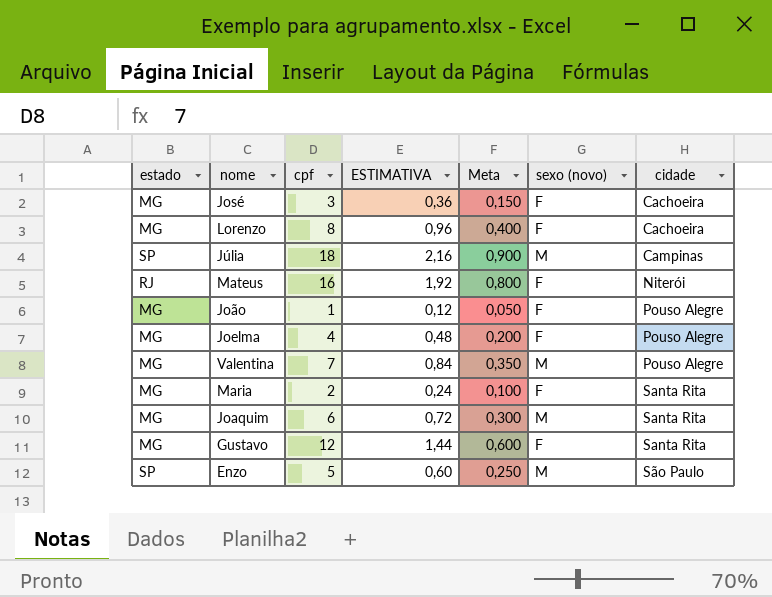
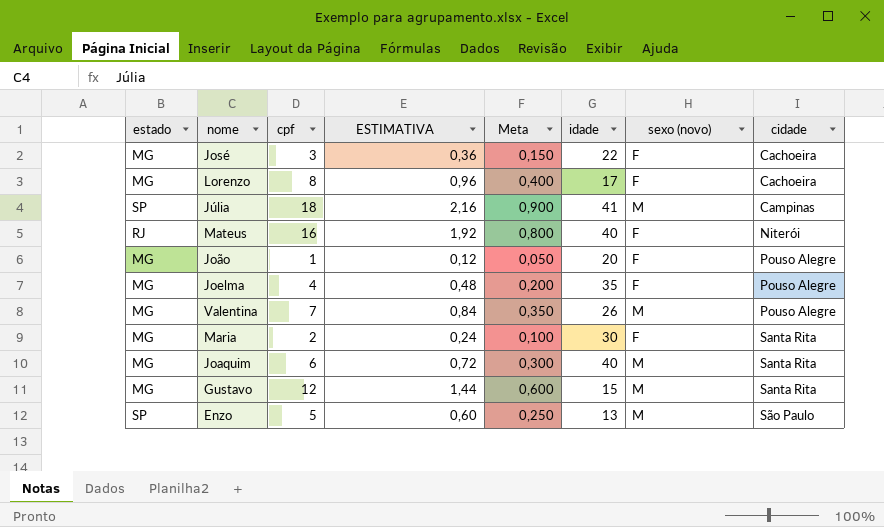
column idade | position: none -> 6
Gustavo | sexo (novo): F -> M

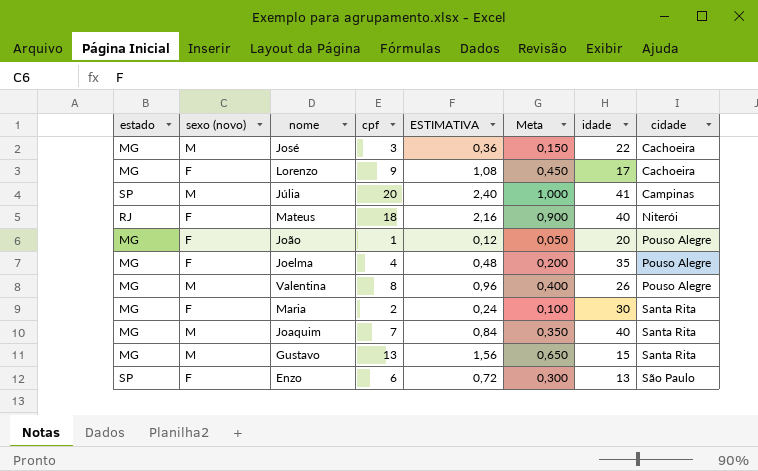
column sexo (novo) | position: 7 -> 2
José | sexo (novo): F -> M
Lorenzo | cpf: 8 -> 9
Lorenzo | ESTIMATIVA: 0,96 -> 1,08
Lorenzo | Meta: 0,400 -> 0,450
Júlia | cpf: 18 -> 20
Júlia | ESTIMATIVA: 2,16 -> 2,40
Júlia | Meta: 0,900 -> 1,000
Mateus | cpf: 16 -> 18
Mateus | ESTIMATIVA: 1,92 -> 2,16
Mateus | Meta: 0,800 -> 0,900
Valentina | cpf: 7 -> 8
Valentina | ESTIMATIVA: 0,84 -> 0,96
Valentina | Meta: 0,350 -> 0,400
Joaquim | cpf: 6 -> 7
Joaquim | ESTIMATIVA: 0,72 -> 0,84
Joaquim | Meta: 0,300 -> 0,350
Gustavo | cpf: 12 -> 13
Gustavo | ESTIMATIVA: 1,44 -> 1,56
Gustavo | Meta: 0,600 -> 0,650
Enzo | sexo (novo): M -> F
Enzo | cpf: 5 -> 6
Enzo | ESTIMATIVA: 0,60 -> 0,72
Enzo | Meta: 0,250 -> 0,300

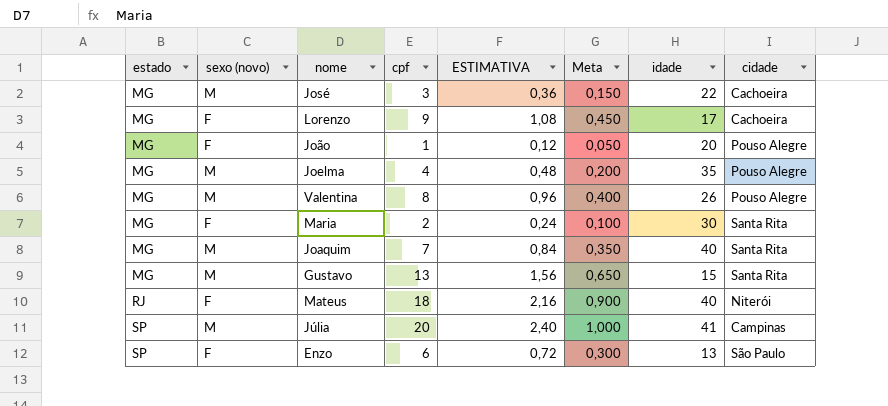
row order: cidade ascending -> estado ascending
Joelma | sexo (novo): F -> M

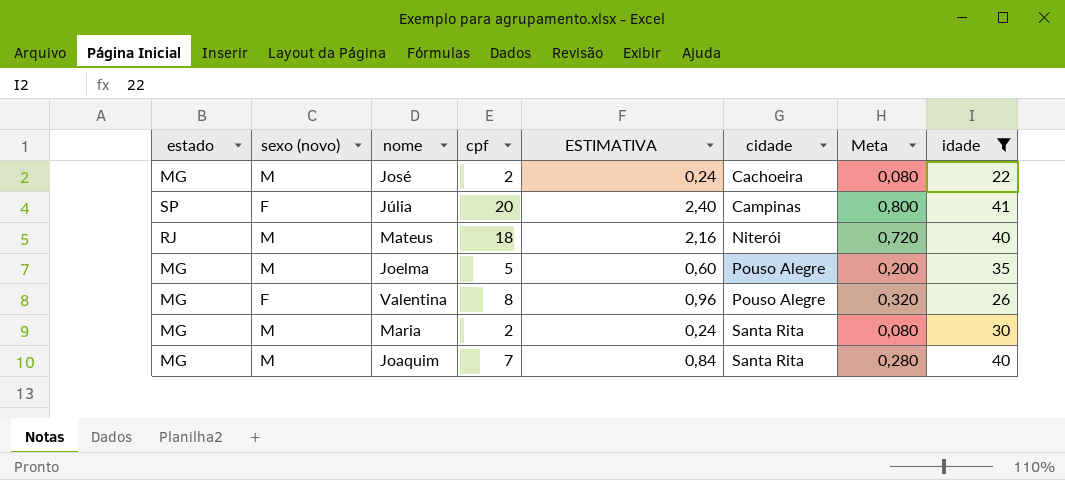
filter: none -> idade >= 22
row order: estado ascending -> cidade ascending
column cidade | position: 8 -> 6
column Meta | formula: [cpf] * 0,05 -> [cpf] * 0,04
José | cpf: 3 -> 2
José | ESTIMATIVA: 0,36 -> 0,24
Júlia | sexo (novo): M -> F
Mateus | sexo (novo): F -> M
Joelma | cpf: 4 -> 5
Joelma | ESTIMATIVA: 0,48 -> 0,60
Valentina | sexo (novo): M -> F
Maria | sexo (novo): F -> M

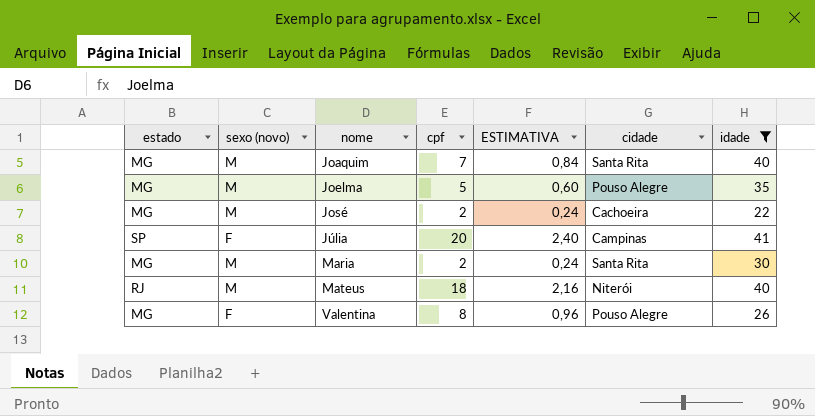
row order: cidade ascending -> nome ascending
column Meta | formula: [cpf] * 0,04 -> none

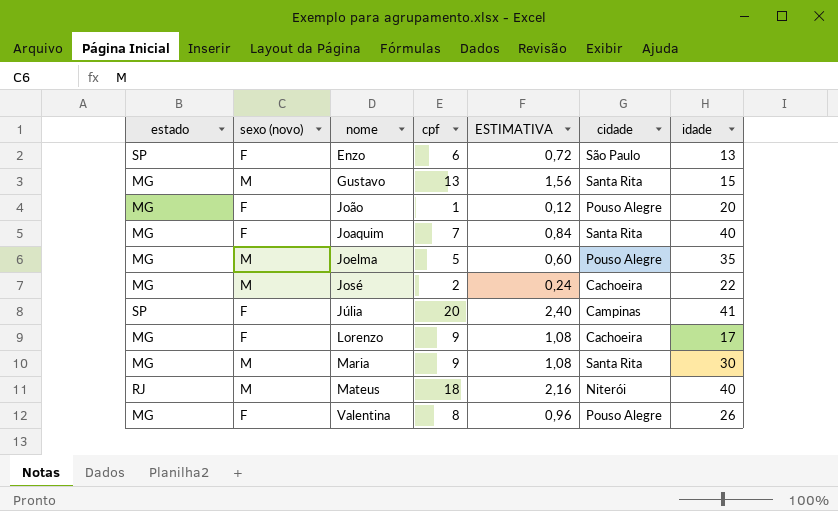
filter: idade >= 22 -> none
Joaquim | sexo (novo): M -> F
Maria | cpf: 2 -> 9
Maria | ESTIMATIVA: 0,24 -> 1,08

